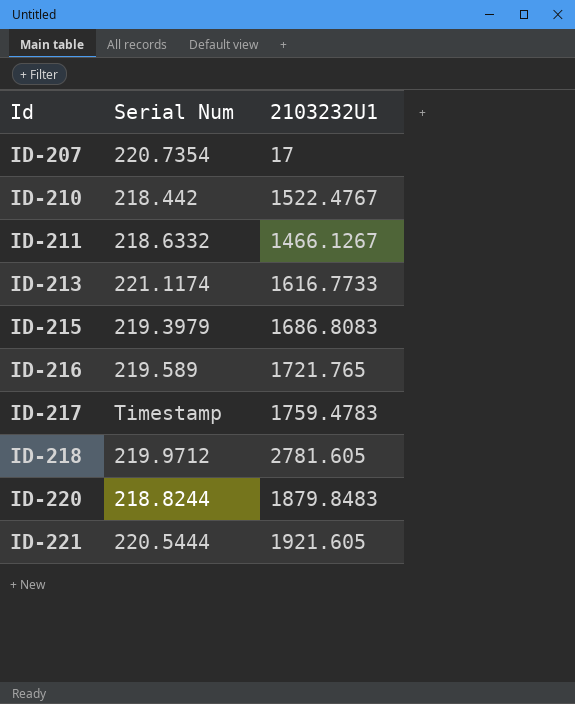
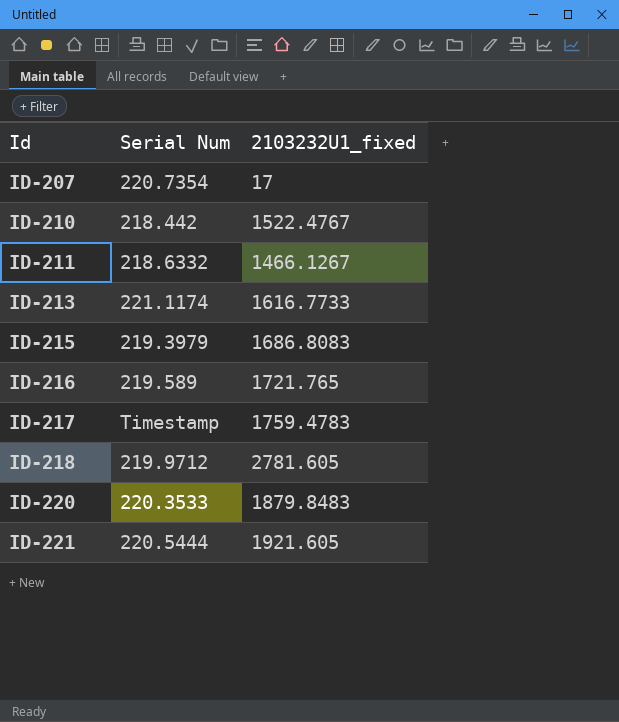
column name: 2103232U1 -> 2103232U1_fixed
ID-220 | Serial Num: 218.8244 -> 220.3533

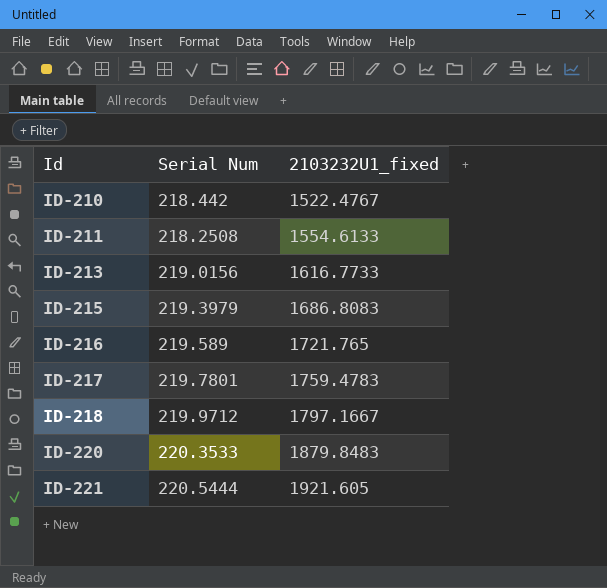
row ID-207: 220.7354 | 17 -> none
ID-211 | Serial Num: 218.6332 -> 218.2508
ID-211 | 2103232U1_fixed: 1466.1267 -> 1554.6133
ID-213 | Serial Num: 221.1174 -> 219.0156
ID-217 | Serial Num: Timestamp -> 219.7801
ID-218 | 2103232U1_fixed: 2781.605 -> 1797.1667

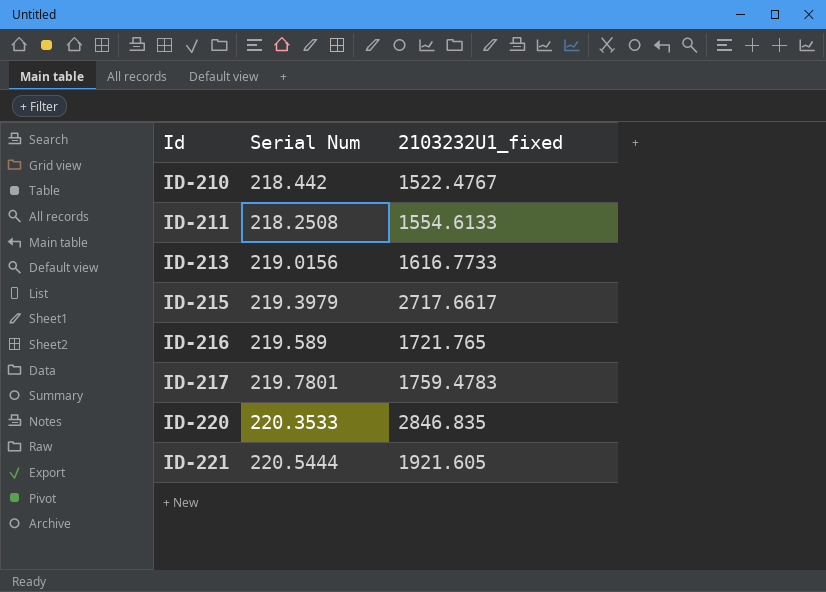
row ID-218: 219.9712 | 1797.1667 -> none
ID-215 | 2103232U1_fixed: 1686.8083 -> 2717.6617
ID-220 | 2103232U1_fixed: 1879.8483 -> 2846.835

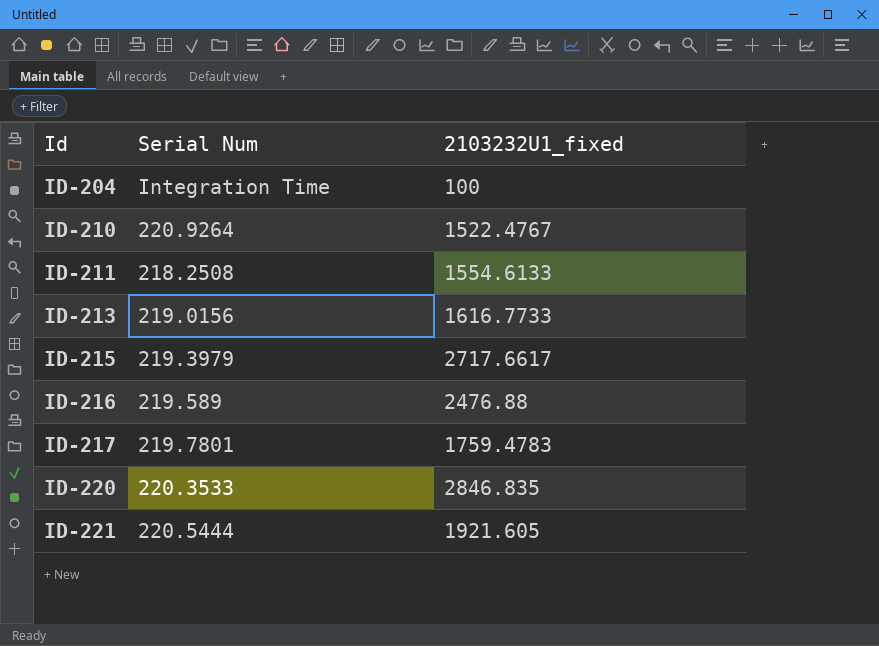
row ID-204: none -> Integration Time | 100
ID-210 | Serial Num: 218.442 -> 220.9264
ID-216 | 2103232U1_fixed: 1721.765 -> 2476.88

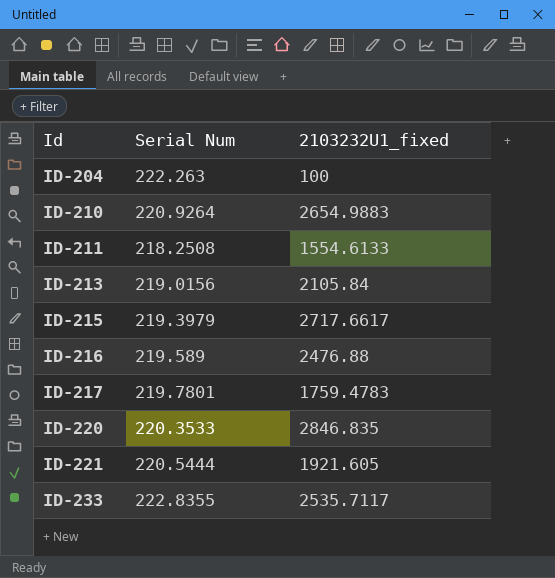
ID-204 | Serial Num: Integration Time -> 222.263
ID-210 | 2103232U1_fixed: 1522.4767 -> 2654.9883
ID-213 | 2103232U1_fixed: 1616.7733 -> 2105.84
row ID-233: none -> 222.8355 | 2535.7117

